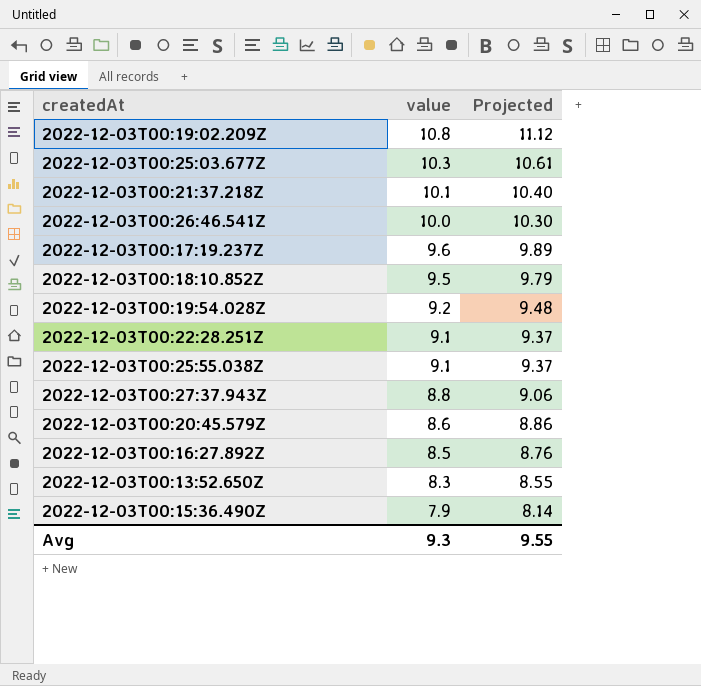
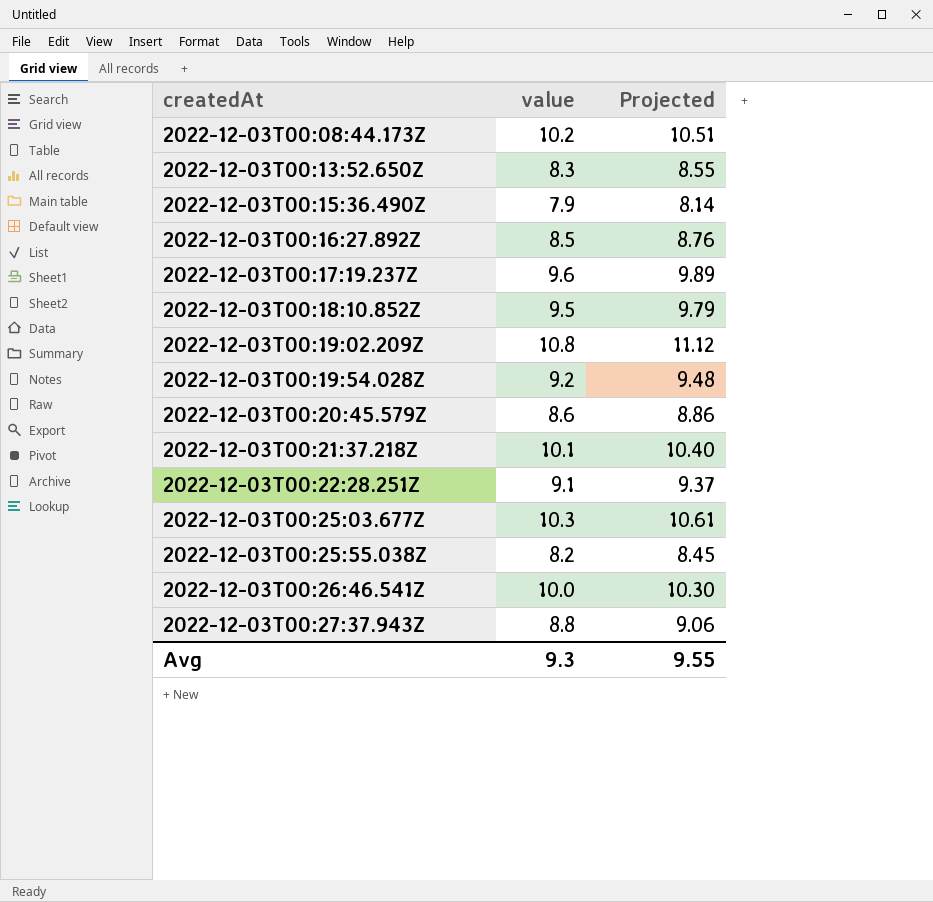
row order: value descending -> createdAt ascending
row 2022-12-03T00:08:44.173Z: none -> 10.2 | 10.51
2022-12-03T00:25:55.038Z | value: 9.1 -> 8.2
2022-12-03T00:25:55.038Z | Projected: 9.37 -> 8.45

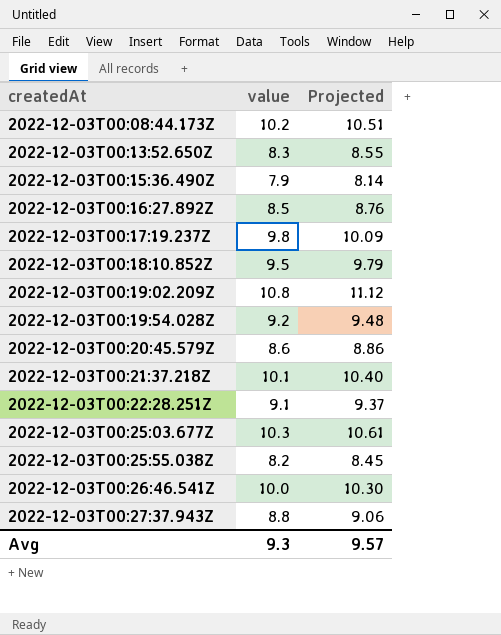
2022-12-03T00:17:19.237Z | value: 9.6 -> 9.8
2022-12-03T00:17:19.237Z | Projected: 9.89 -> 10.09
Avg | Projected: 9.55 -> 9.57

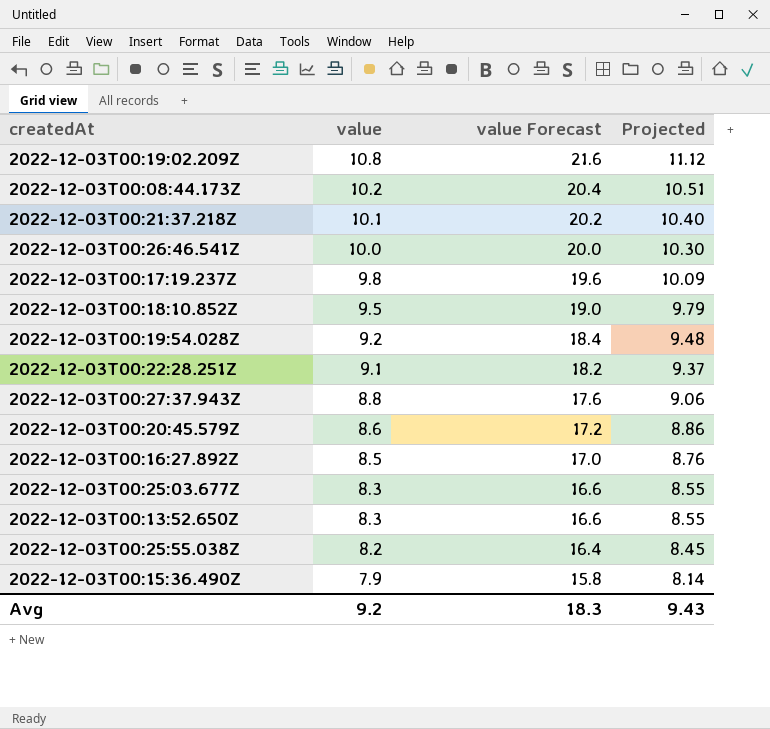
row order: createdAt ascending -> value descending
column value Forecast | formula: none -> [value] * 2
2022-12-03T00:25:03.677Z | value: 10.3 -> 8.3
2022-12-03T00:25:03.677Z | Projected: 10.61 -> 8.55
Avg | value: 9.3 -> 9.2
Avg | Projected: 9.57 -> 9.43

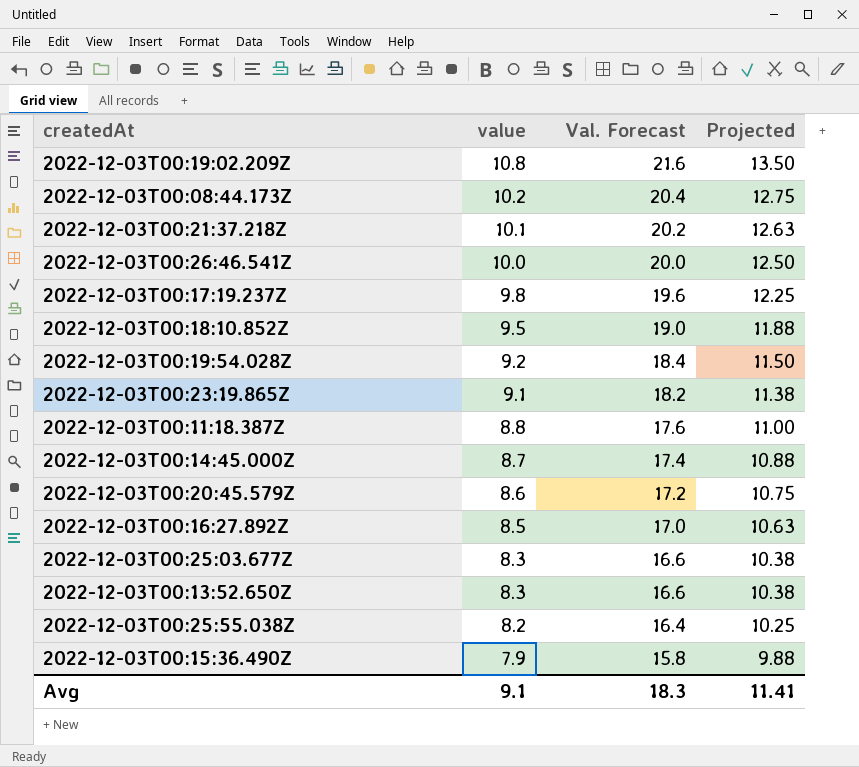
column name: value Forecast -> Val. Forecast
column Projected | formula: [value] * 1.03 -> [value] * 1.25
row 2022-12-03T00:22:28.251Z: 9.1 | 18.2 | 9.37 -> none
row 2022-12-03T00:27:37.943Z: 8.8 | 17.6 | 9.06 -> none
row 2022-12-03T00:23:19.865Z: none -> 9.1 | 18.2 | 11.38
row 2022-12-03T00:11:18.387Z: none -> 8.8 | 17.6 | 11.00
row 2022-12-03T00:14:45.000Z: none -> 8.7 | 17.4 | 10.88
Avg | value: 9.2 -> 9.1
Avg | Projected: 9.43 -> 11.41

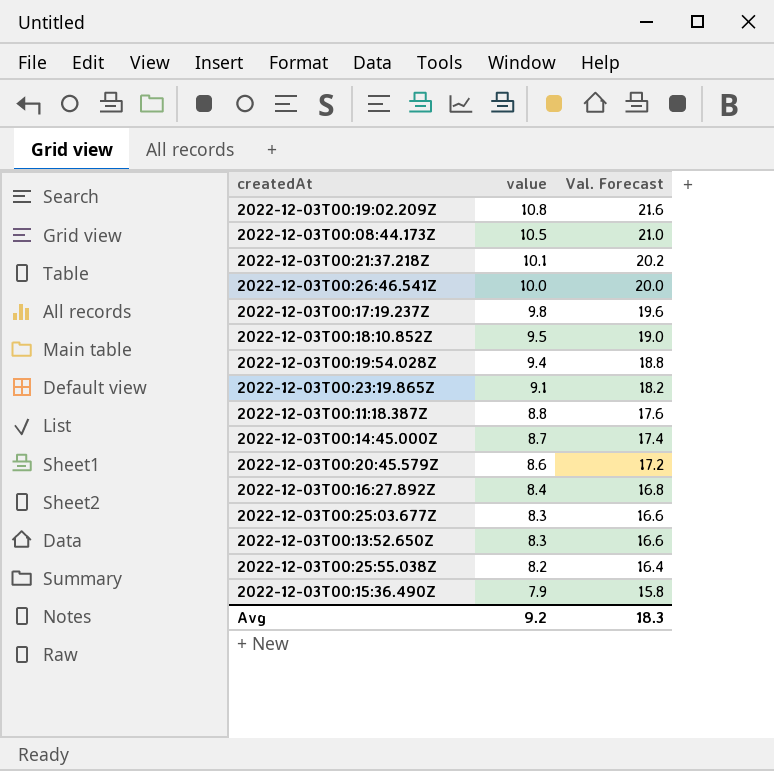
column Projected | formula: [value] * 1.25 -> none
2022-12-03T00:08:44.173Z | value: 10.2 -> 10.5
2022-12-03T00:08:44.173Z | Val. Forecast: 20.4 -> 21.0
2022-12-03T00:19:54.028Z | value: 9.2 -> 9.4
2022-12-03T00:19:54.028Z | Val. Forecast: 18.4 -> 18.8
2022-12-03T00:16:27.892Z | value: 8.5 -> 8.4
2022-12-03T00:16:27.892Z | Val. Forecast: 17.0 -> 16.8
Avg | value: 9.1 -> 9.2

